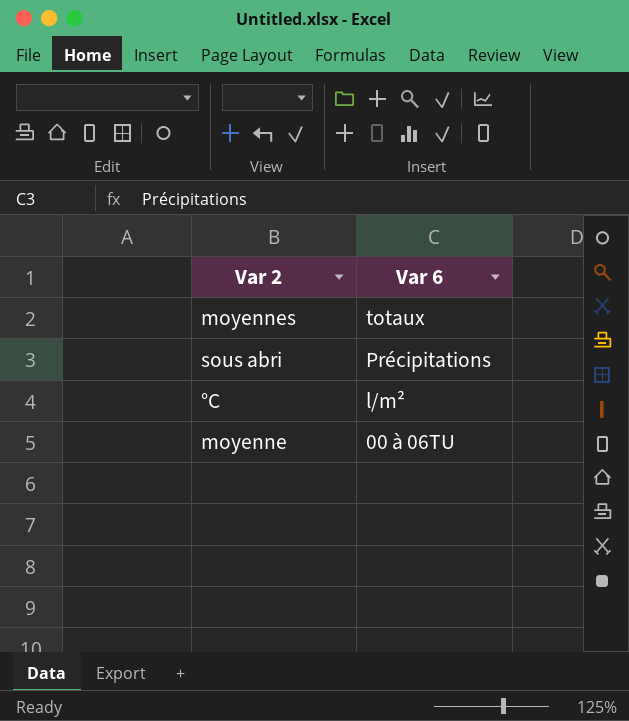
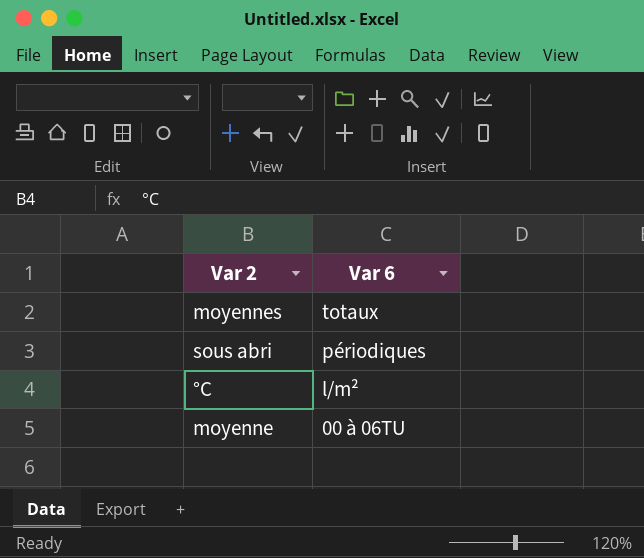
sous abri | Var 6: Précipitations -> périodiques

